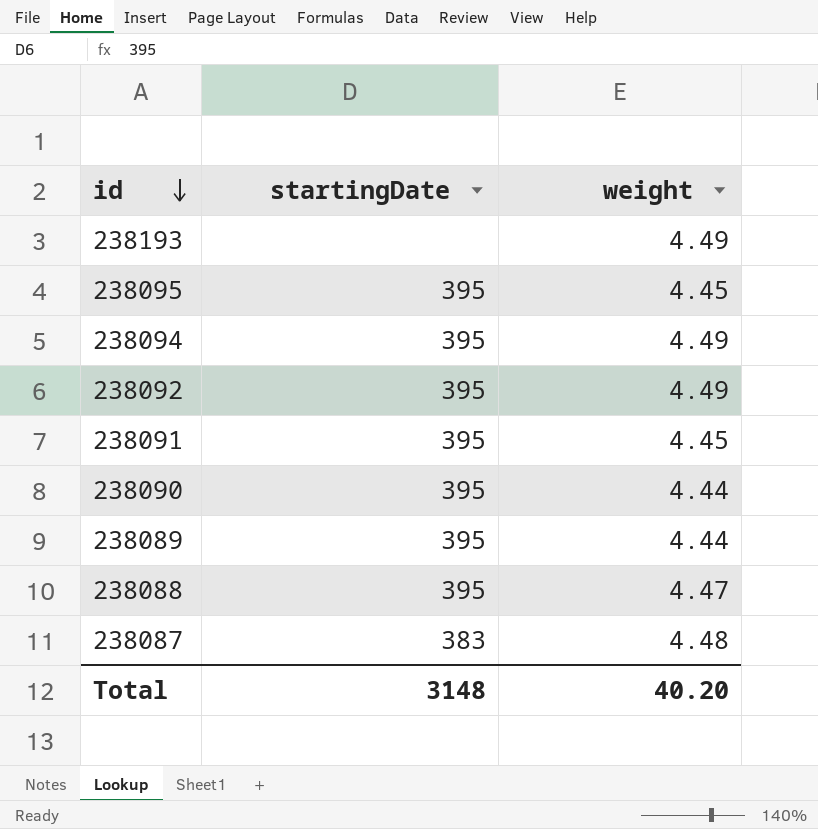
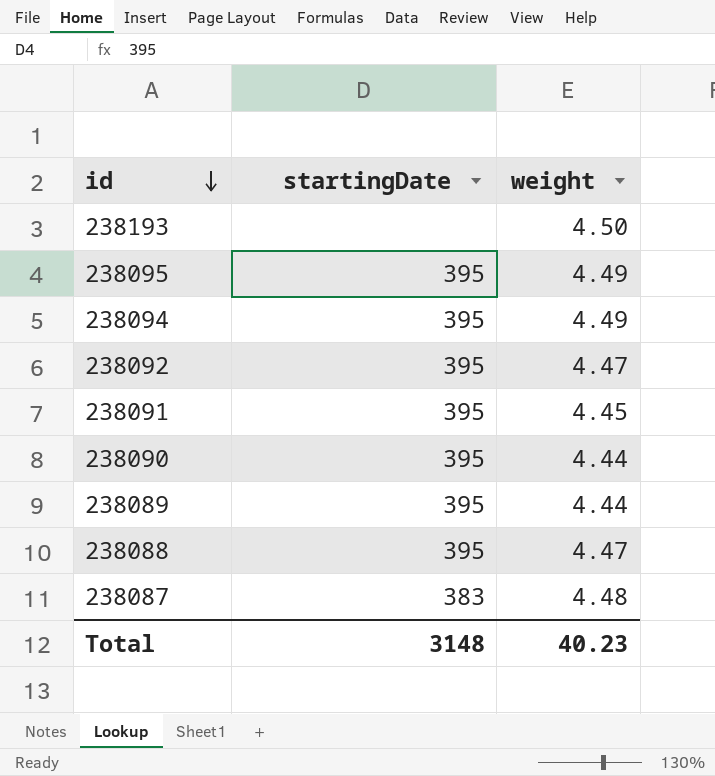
238193 | weight: 4.49 -> 4.50
238095 | weight: 4.45 -> 4.49
238092 | weight: 4.49 -> 4.47
Total | weight: 40.20 -> 40.23

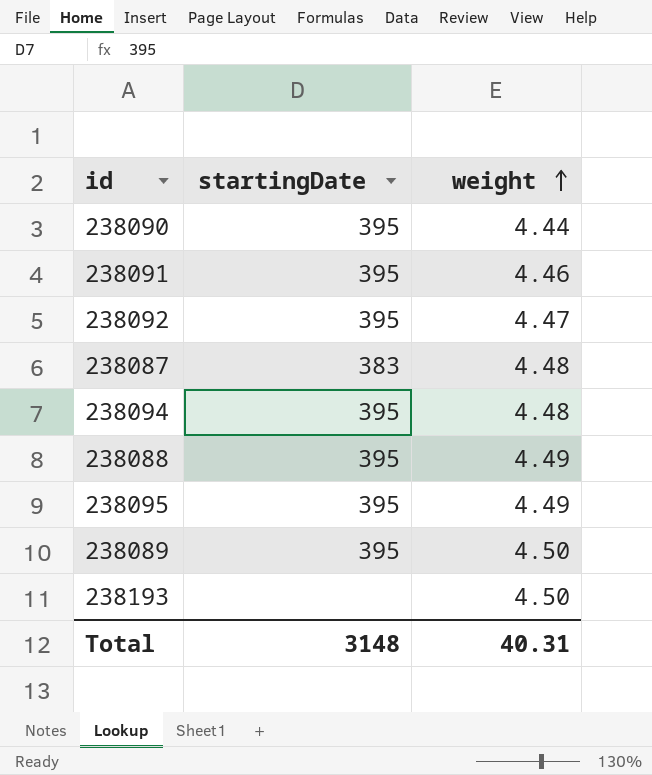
row order: id descending -> weight ascending
238091 | weight: 4.45 -> 4.46
238094 | weight: 4.49 -> 4.48
238088 | weight: 4.47 -> 4.49
238089 | weight: 4.44 -> 4.50
Total | weight: 40.23 -> 40.31

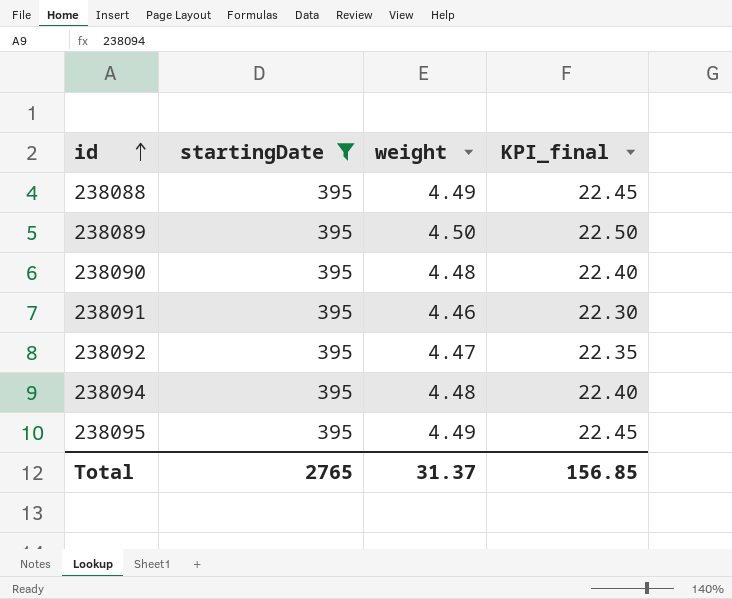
filter: none -> startingDate = 395
row order: weight ascending -> id ascending
column KPI_final | formula: none -> [weight] * 5
238090 | weight: 4.44 -> 4.48
Total | startingDate: 3148 -> 2765
Total | weight: 40.31 -> 31.37

